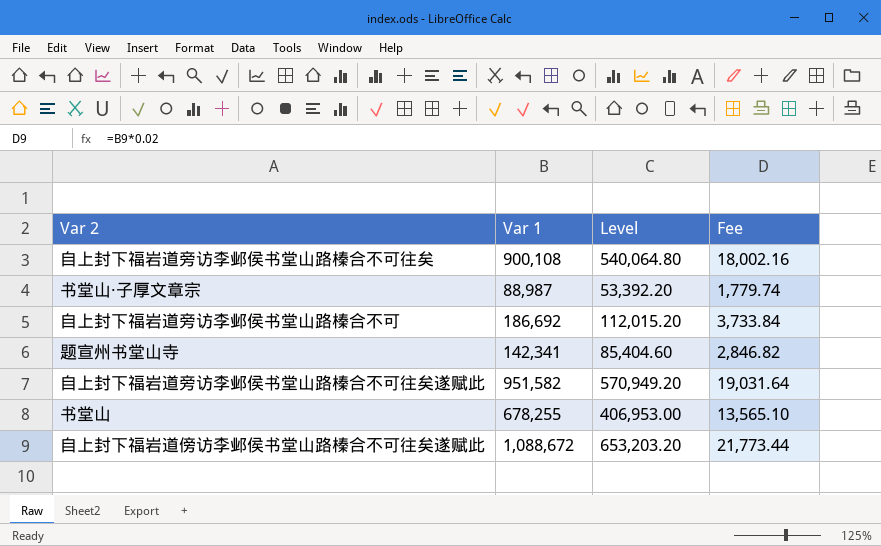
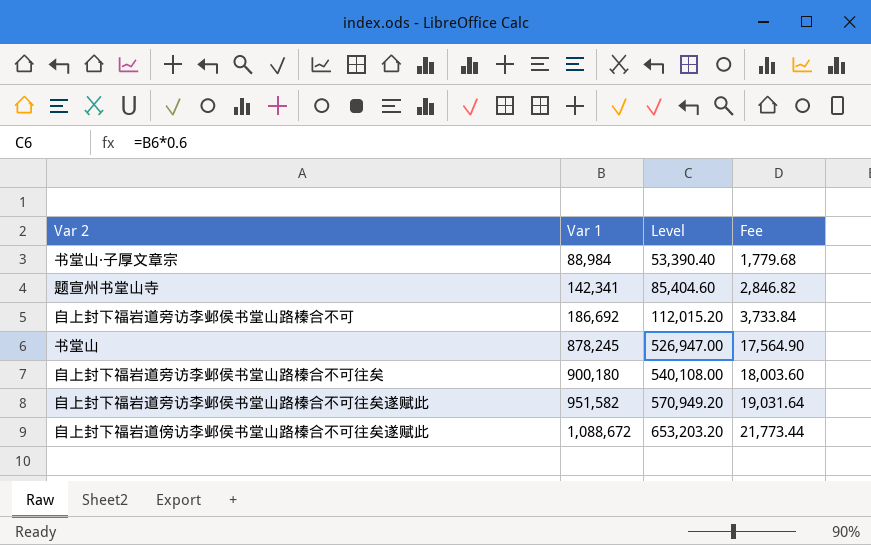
row order: none -> Var 1 ascending
书堂山·子厚文章宗 | Var 1: 88,987 -> 88,984
书堂山·子厚文章宗 | Level: 53,392.20 -> 53,390.40
书堂山·子厚文章宗 | Fee: 1,779.74 -> 1,779.68
书堂山 | Var 1: 678,255 -> 878,245
书堂山 | Level: 406,953.00 -> 526,947.00
书堂山 | Fee: 13,565.10 -> 17,564.90
自上封下福岩道旁访李邺侯书堂山路榛合不可往矣 | Var 1: 900,108 -> 900,180
自上封下福岩道旁访李邺侯书堂山路榛合不可往矣 | Level: 540,064.80 -> 540,108.00
自上封下福岩道旁访李邺侯书堂山路榛合不可往矣 | Fee: 18,002.16 -> 18,003.60

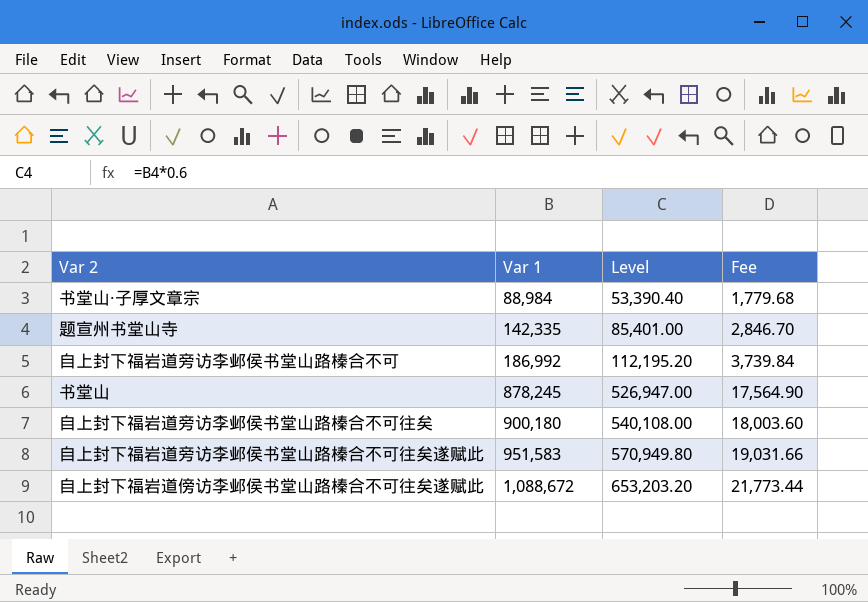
题宣州书堂山寺 | Var 1: 142,341 -> 142,335
题宣州书堂山寺 | Level: 85,404.60 -> 85,401.00
题宣州书堂山寺 | Fee: 2,846.82 -> 2,846.70
自上封下福岩道旁访李邺侯书堂山路榛合不可 | Var 1: 186,692 -> 186,992
自上封下福岩道旁访李邺侯书堂山路榛合不可 | Level: 112,015.20 -> 112,195.20
自上封下福岩道旁访李邺侯书堂山路榛合不可 | Fee: 3,733.84 -> 3,739.84
自上封下福岩道旁访李邺侯书堂山路榛合不可往矣遂赋此 | Var 1: 951,582 -> 951,583
自上封下福岩道旁访李邺侯书堂山路榛合不可往矣遂赋此 | Level: 570,949.20 -> 570,949.80
自上封下福岩道旁访李邺侯书堂山路榛合不可往矣遂赋此 | Fee: 19,031.64 -> 19,031.66

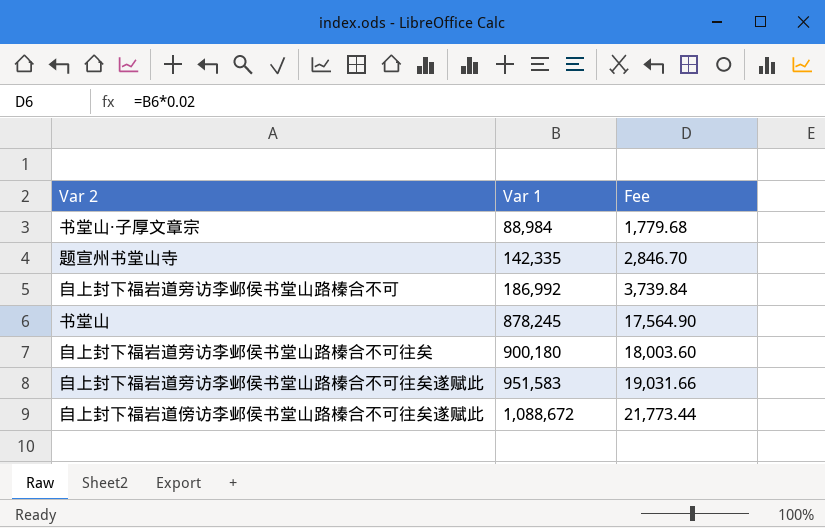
column Level | formula: [Var 1] * 0.6 -> none

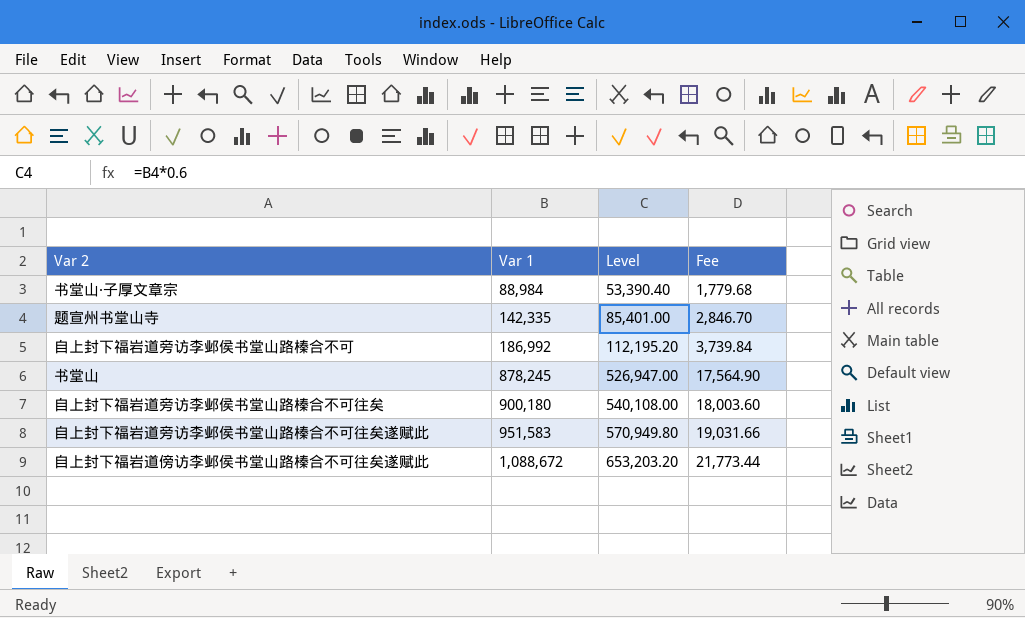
column Level | formula: none -> [Var 1] * 0.6

